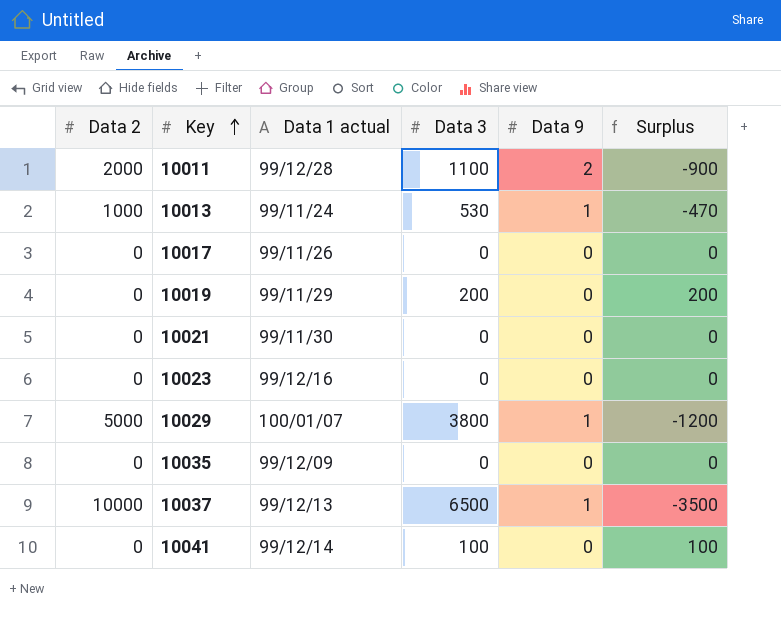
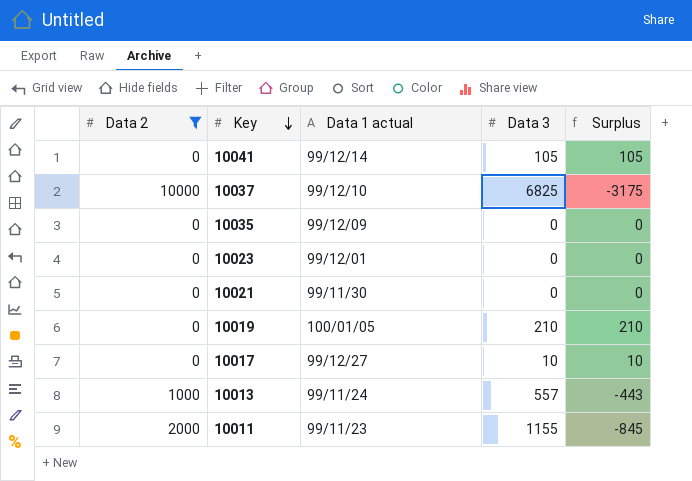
filter: none -> Data 2 != 5000
row order: Key ascending -> Key descending
column Data 9 | position: 5 -> none
10041 | Data 3: 100 -> 105
10041 | Surplus: 100 -> 105
10037 | Data 1 actual: 99/12/13 -> 99/12/10
10037 | Data 3: 6500 -> 6825
10037 | Surplus: -3500 -> -3175
10023 | Data 1 actual: 99/12/16 -> 99/12/01
10019 | Data 1 actual: 99/11/29 -> 100/01/05
10019 | Data 3: 200 -> 210
10019 | Surplus: 200 -> 210
10017 | Data 1 actual: 99/11/26 -> 99/12/27
10017 | Data 3: 0 -> 10
10017 | Surplus: 0 -> 10
10013 | Data 3: 530 -> 557
10013 | Surplus: -470 -> -443
10011 | Data 1 actual: 99/12/28 -> 99/11/23
10011 | Data 3: 1100 -> 1155
10011 | Surplus: -900 -> -845

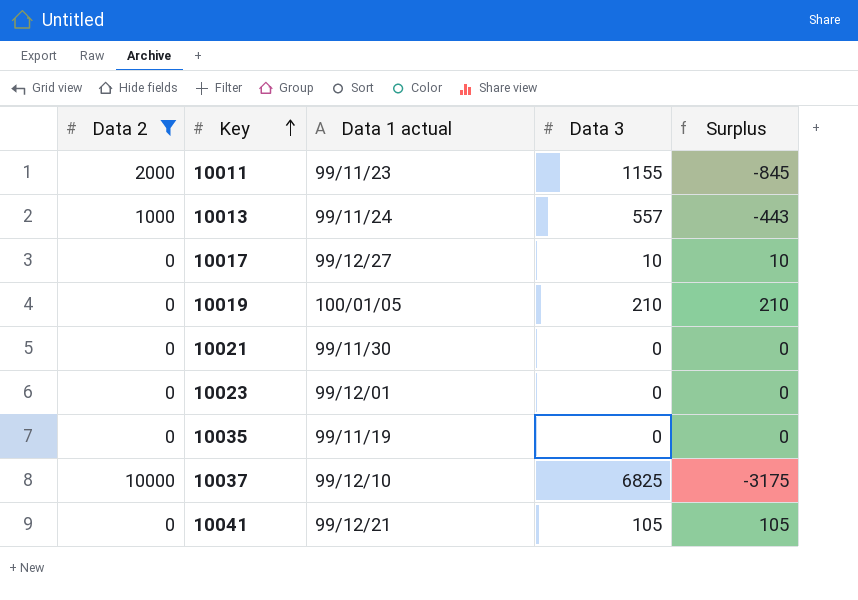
row order: Key descending -> Key ascending
10035 | Data 1 actual: 99/12/09 -> 99/11/19
10041 | Data 1 actual: 99/12/14 -> 99/12/21

